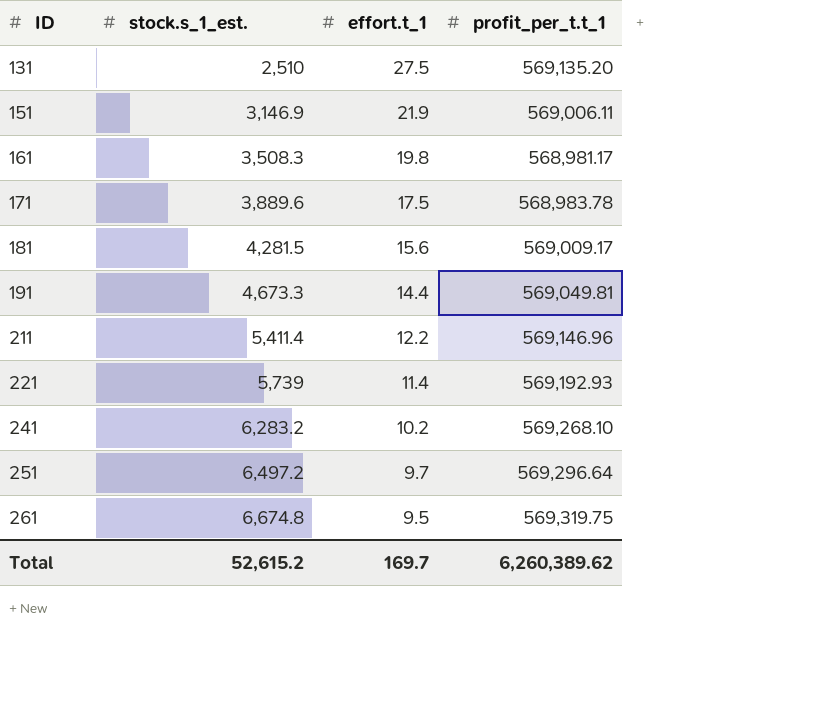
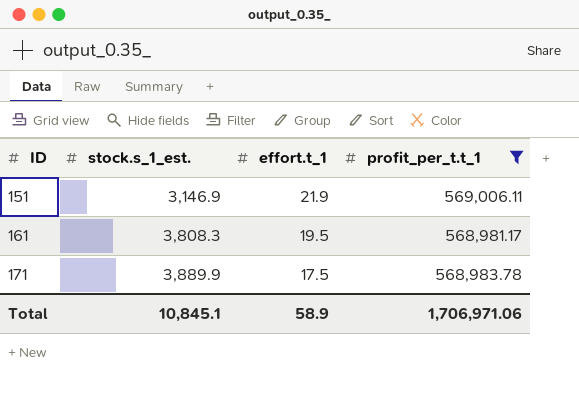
filter: none -> profit_per_t.t_1 <= 569,006.11
161 | stock.s_1_est.: 3,508.3 -> 3,808.3
161 | effort.t_1: 19.8 -> 19.5
171 | stock.s_1_est.: 3,889.6 -> 3,889.9
Total | stock.s_1_est.: 52,615.2 -> 10,845.1
Total | effort.t_1: 169.7 -> 58.9
Total | profit_per_t.t_1: 6,260,389.62 -> 1,706,971.06

